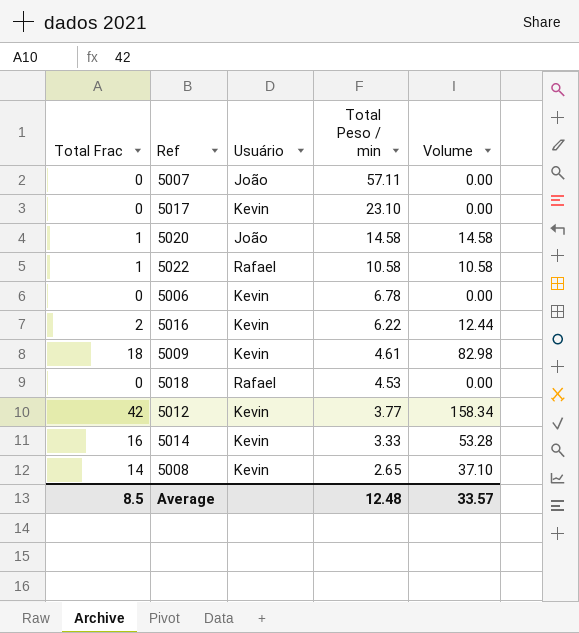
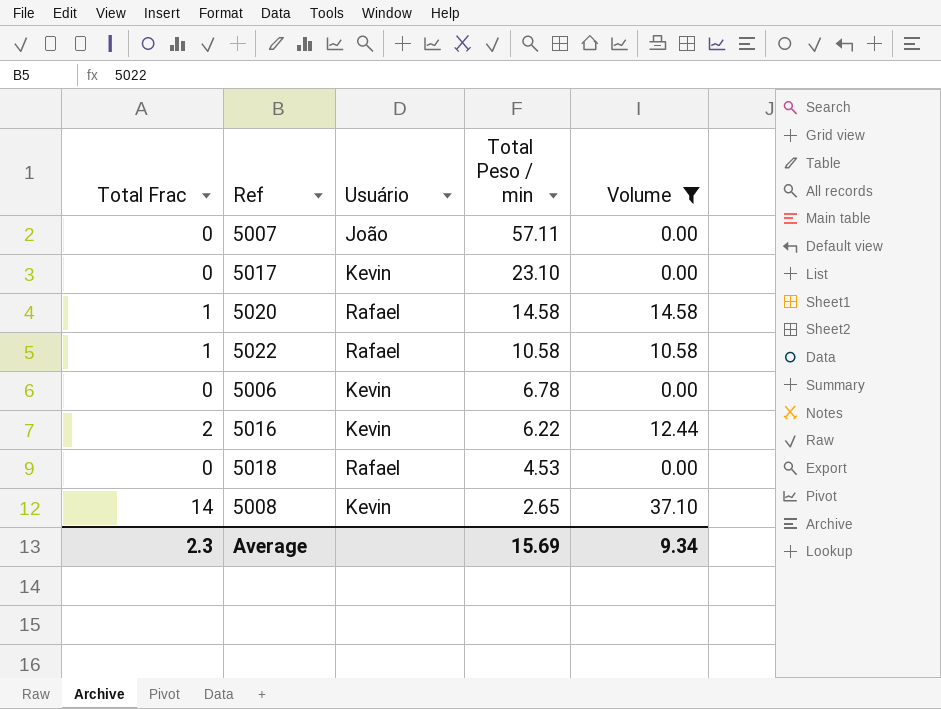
filter: none -> Volume <= 37.10
5020 | Usuário: João -> Rafael
Average | Total Frac: 8.5 -> 2.3
Average | Total Peso / min: 12.48 -> 15.69
Average | Volume: 33.57 -> 9.34

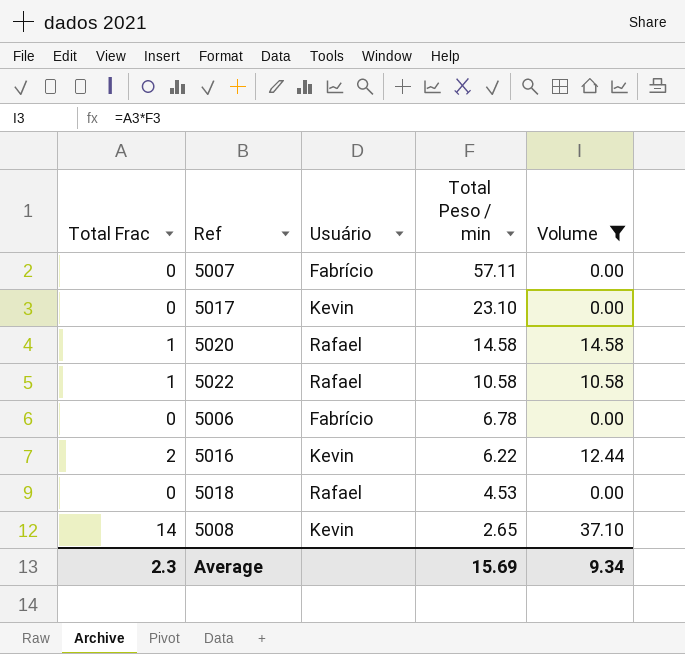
5007 | Usuário: João -> Fabrício
5006 | Usuário: Kevin -> Fabrício

